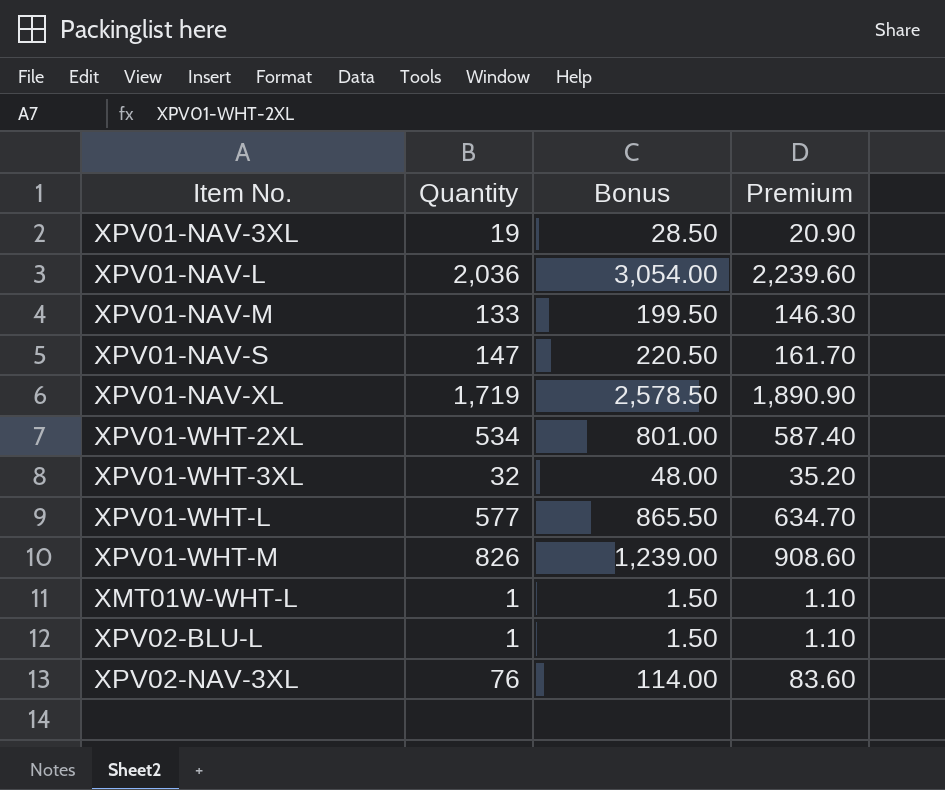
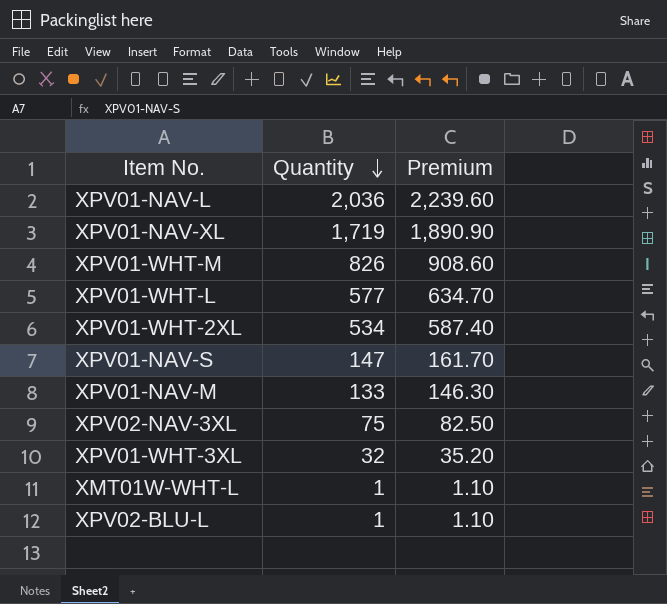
row order: none -> Quantity descending
column Bonus | formula: [Quantity] * 1.5 -> none
row XPV01-NAV-3XL: 19 | 28.50 | 20.90 -> none
XPV02-NAV-3XL | Quantity: 76 -> 75
XPV02-NAV-3XL | Premium: 83.60 -> 82.50

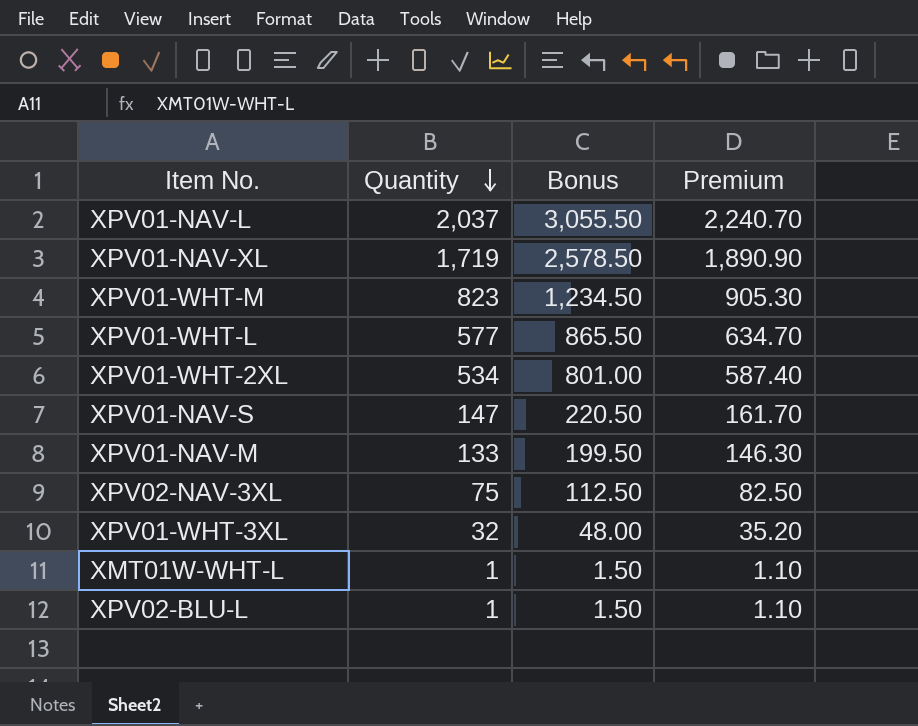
column Bonus | formula: none -> [Quantity] * 1.5
XPV01-NAV-L | Quantity: 2,036 -> 2,037
XPV01-NAV-L | Premium: 2,239.60 -> 2,240.70
XPV01-WHT-M | Quantity: 826 -> 823
XPV01-WHT-M | Premium: 908.60 -> 905.30

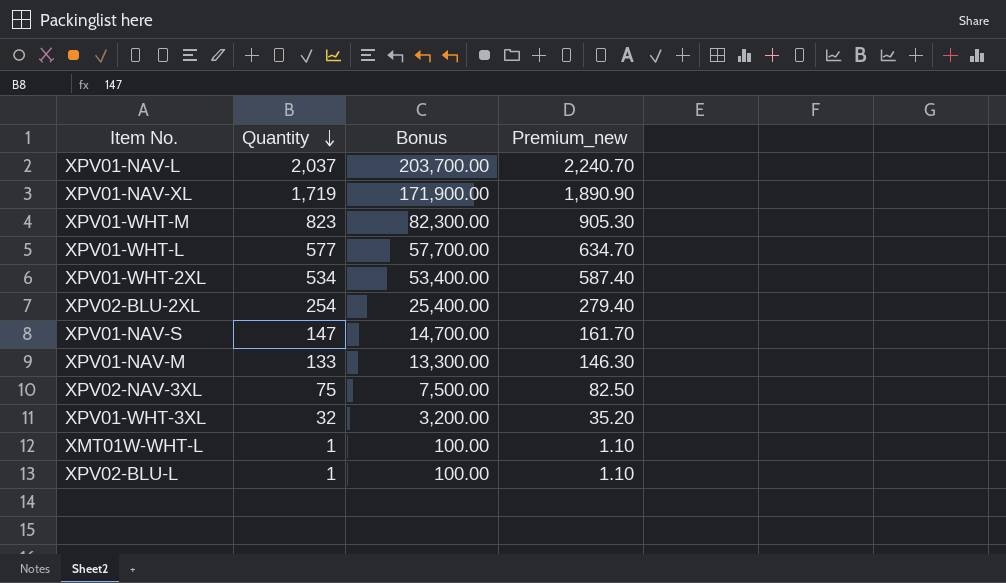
column Bonus | formula: [Quantity] * 1.5 -> [Quantity] * 100
column name: Premium -> Premium_new
row XPV02-BLU-2XL: none -> 254 | 25,400.00 | 279.40

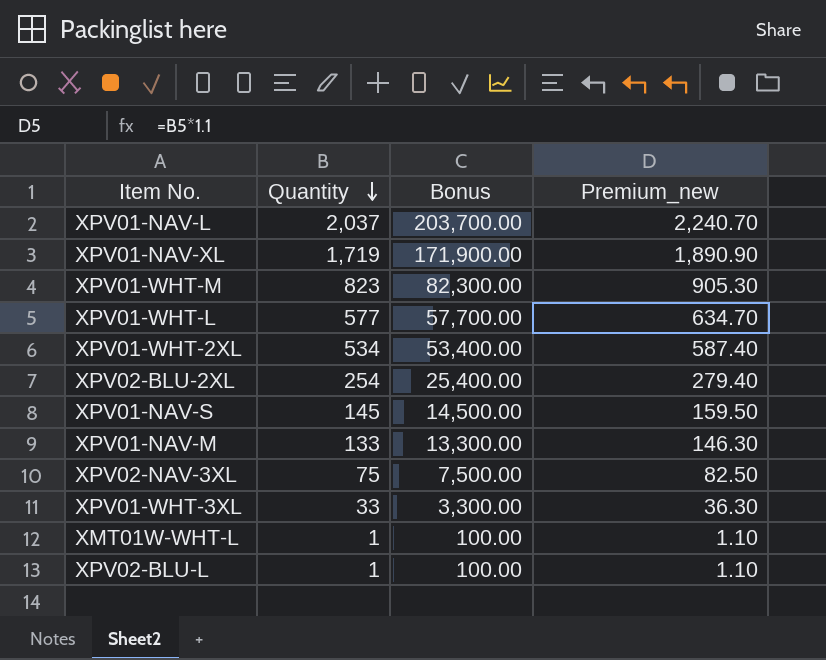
XPV01-NAV-S | Quantity: 147 -> 145
XPV01-NAV-S | Bonus: 14,700.00 -> 14,500.00
XPV01-NAV-S | Premium_new: 161.70 -> 159.50
XPV01-WHT-3XL | Quantity: 32 -> 33
XPV01-WHT-3XL | Bonus: 3,200.00 -> 3,300.00
XPV01-WHT-3XL | Premium_new: 35.20 -> 36.30

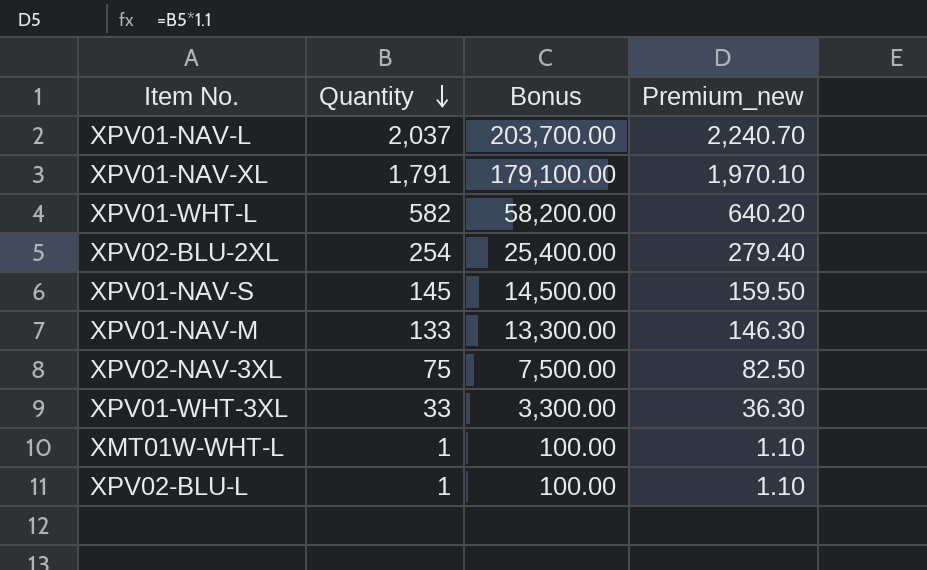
row XPV01-WHT-M: 823 | 82,300.00 | 905.30 -> none
row XPV01-WHT-2XL: 534 | 53,400.00 | 587.40 -> none
XPV01-NAV-XL | Quantity: 1,719 -> 1,791
XPV01-NAV-XL | Bonus: 171,900.00 -> 179,100.00
XPV01-NAV-XL | Premium_new: 1,890.90 -> 1,970.10
XPV01-WHT-L | Quantity: 577 -> 582
XPV01-WHT-L | Bonus: 57,700.00 -> 58,200.00
XPV01-WHT-L | Premium_new: 634.70 -> 640.20

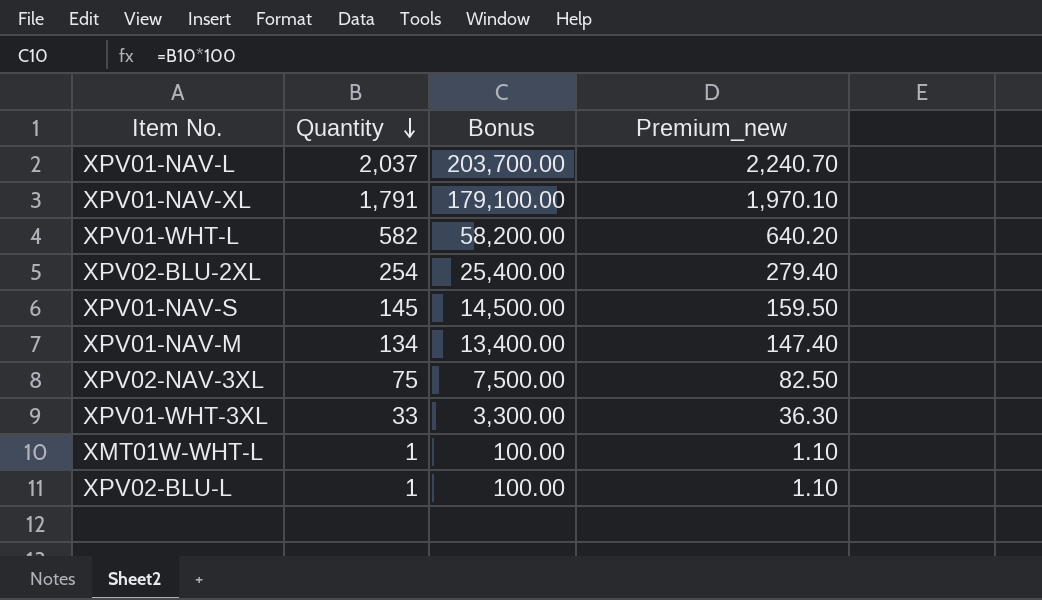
XPV01-NAV-M | Quantity: 133 -> 134
XPV01-NAV-M | Bonus: 13,300.00 -> 13,400.00
XPV01-NAV-M | Premium_new: 146.30 -> 147.40

